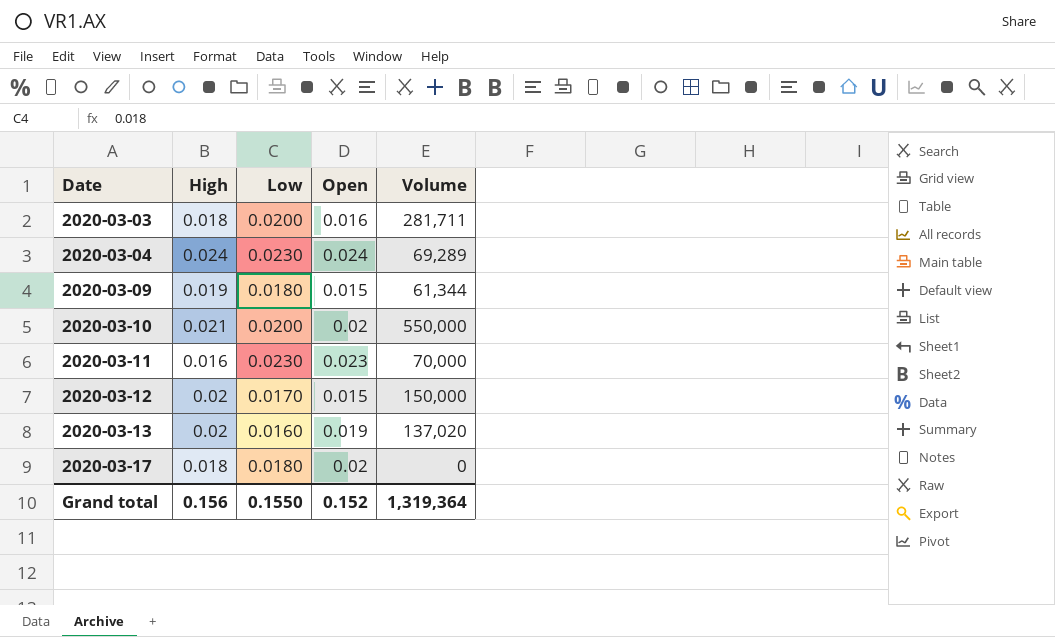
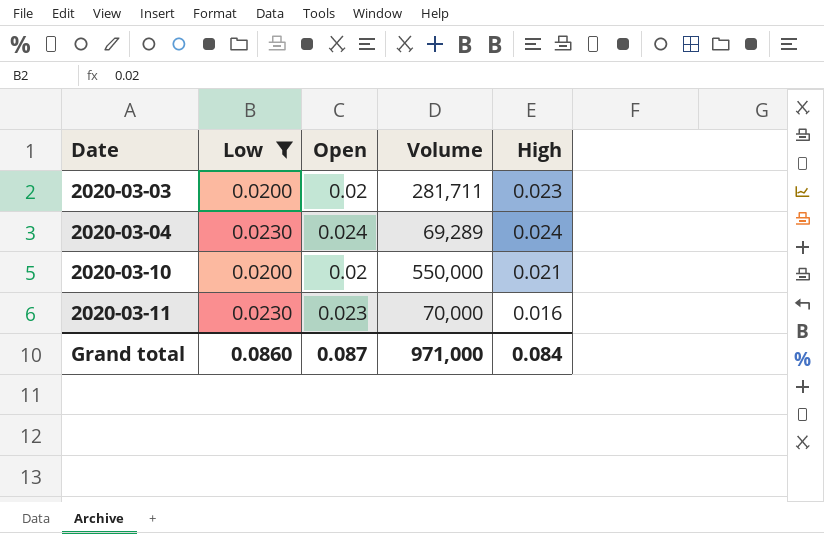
filter: none -> Low >= 0.0200
column High | position: 2 -> 5
2020-03-03 | Open: 0.016 -> 0.02
2020-03-03 | High: 0.018 -> 0.023
Grand total | Low: 0.1550 -> 0.0860
Grand total | Open: 0.152 -> 0.087
Grand total | Volume: 1,319,364 -> 971,000
Grand total | High: 0.156 -> 0.084

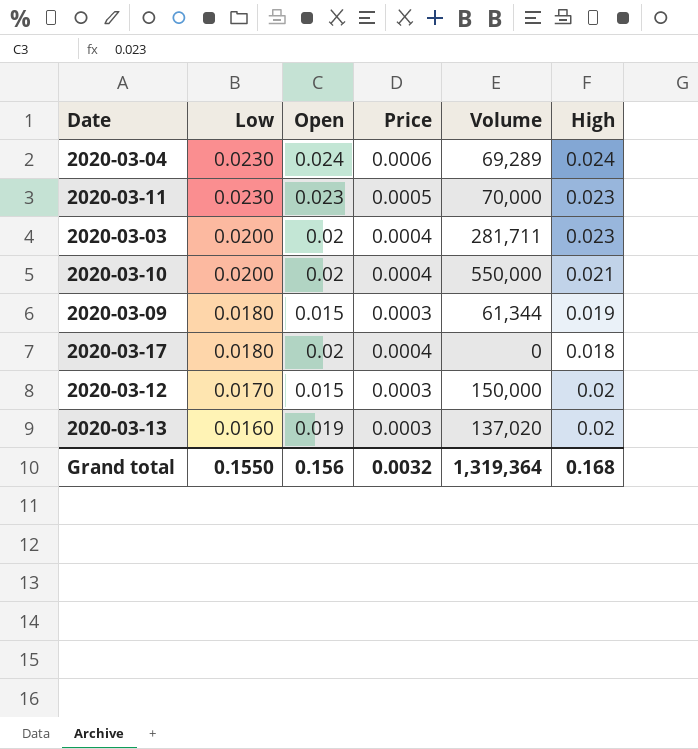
filter: Low >= 0.0200 -> none
row order: Date ascending -> Low descending
column Price | formula: none -> [Low] * [Open]
2020-03-11 | High: 0.016 -> 0.023
Grand total | Low: 0.0860 -> 0.1550
Grand total | Open: 0.087 -> 0.156
Grand total | Volume: 971,000 -> 1,319,364
Grand total | High: 0.084 -> 0.168

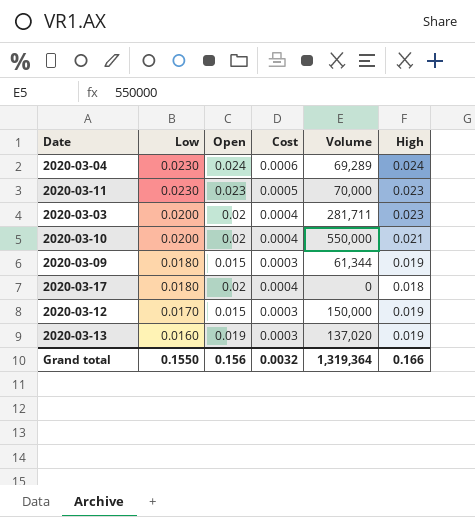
column name: Price -> Cost
2020-03-12 | High: 0.02 -> 0.019
2020-03-13 | High: 0.02 -> 0.019
Grand total | High: 0.168 -> 0.166

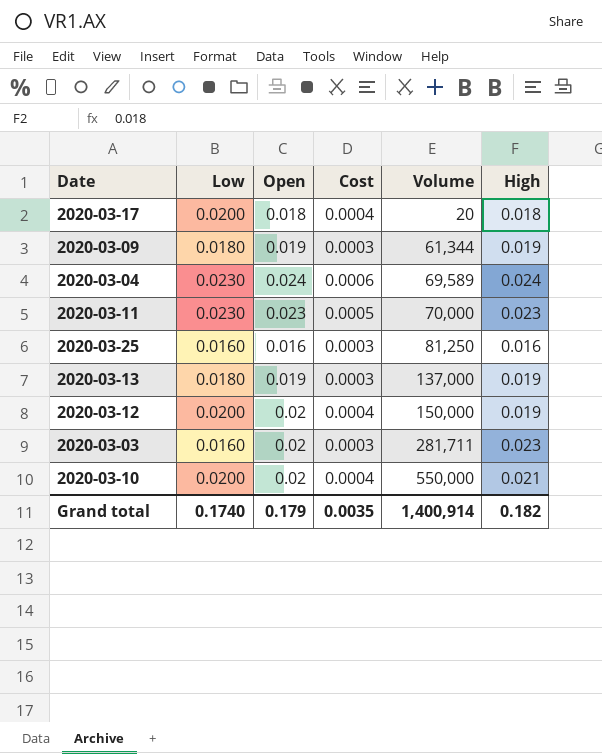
row order: Low descending -> Volume ascending
2020-03-17 | Low: 0.0180 -> 0.0200
2020-03-17 | Open: 0.02 -> 0.018
2020-03-17 | Volume: 0 -> 20
2020-03-09 | Open: 0.015 -> 0.019
2020-03-04 | Volume: 69,289 -> 69,589
row 2020-03-25: none -> 0.0160 | 0.016 | 0.0003 | 81,250 | 0.016
2020-03-13 | Low: 0.0160 -> 0.0180
2020-03-13 | Volume: 137,020 -> 137,000
2020-03-12 | Low: 0.0170 -> 0.0200
2020-03-12 | Open: 0.015 -> 0.02
2020-03-12 | Cost: 0.0003 -> 0.0004
2020-03-03 | Low: 0.0200 -> 0.0160
2020-03-03 | Cost: 0.0004 -> 0.0003
Grand total | Low: 0.1550 -> 0.1740
Grand total | Open: 0.156 -> 0.179
Grand total | Cost: 0.0032 -> 0.0035
Grand total | Volume: 1,319,364 -> 1,400,914
Grand total | High: 0.166 -> 0.182

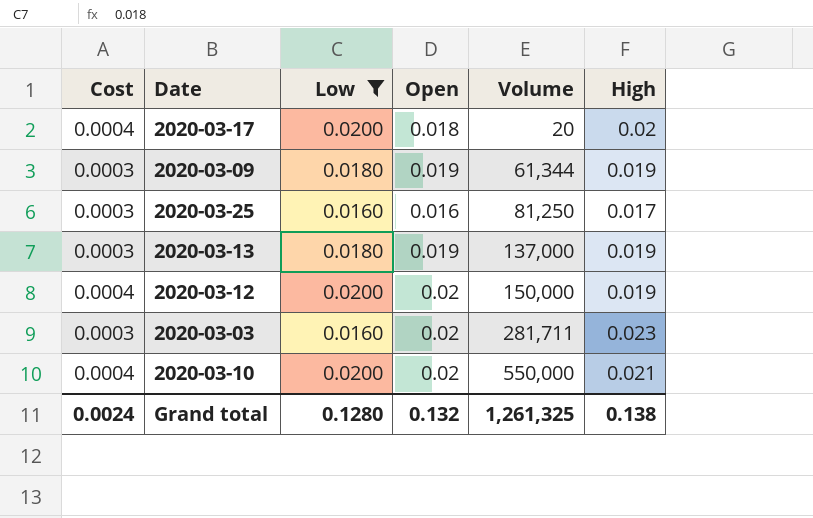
filter: none -> Low != 0.0230
column Cost | position: 4 -> 1
2020-03-17 | High: 0.018 -> 0.02
2020-03-25 | High: 0.016 -> 0.017
Grand total | Cost: 0.0035 -> 0.0024
Grand total | Low: 0.1740 -> 0.1280
Grand total | Open: 0.179 -> 0.132
Grand total | Volume: 1,400,914 -> 1,261,325
Grand total | High: 0.182 -> 0.138

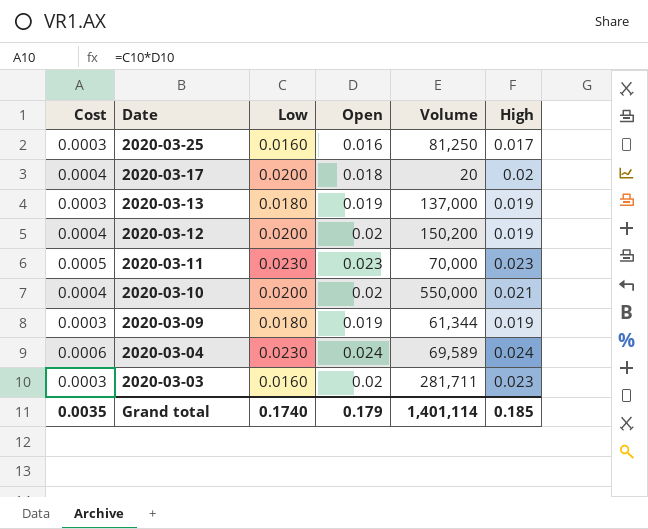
filter: Low != 0.0230 -> none
row order: Volume ascending -> Date descending
2020-03-12 | Volume: 150,000 -> 150,200
Grand total | Cost: 0.0024 -> 0.0035
Grand total | Low: 0.1280 -> 0.1740
Grand total | Open: 0.132 -> 0.179
Grand total | Volume: 1,261,325 -> 1,401,114
Grand total | High: 0.138 -> 0.185

